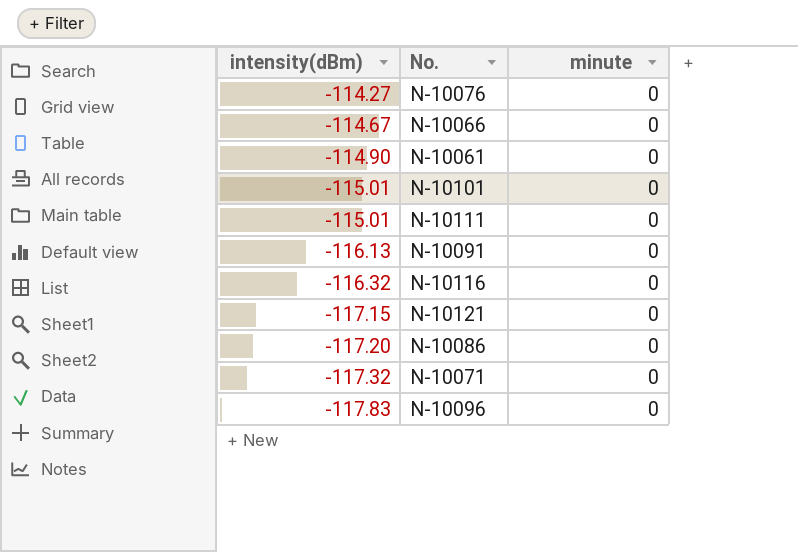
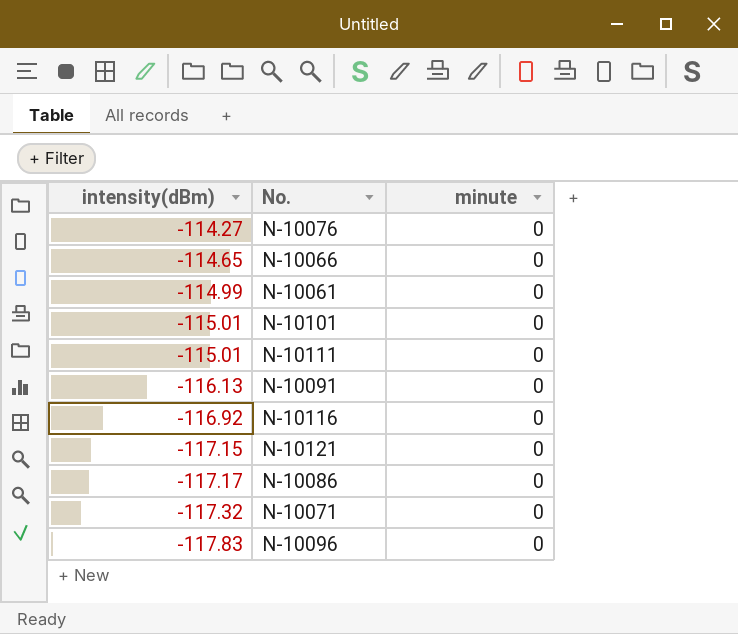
N-10066 | intensity(dBm): -114.67 -> -114.65
N-10061 | intensity(dBm): -114.90 -> -114.99
N-10116 | intensity(dBm): -116.32 -> -116.92
N-10086 | intensity(dBm): -117.20 -> -117.17

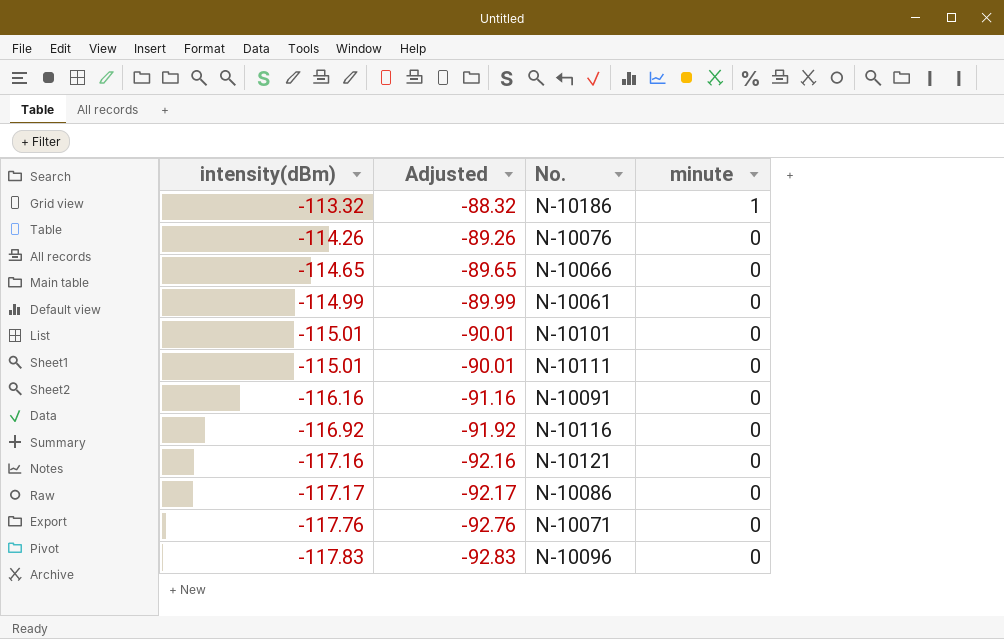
column Adjusted | formula: none -> [intensity(dBm)] + 25
row N-10186: none -> -113.32 | -88.32 | 1
N-10076 | intensity(dBm): -114.27 -> -114.26
N-10091 | intensity(dBm): -116.13 -> -116.16
N-10121 | intensity(dBm): -117.15 -> -117.16
N-10071 | intensity(dBm): -117.32 -> -117.76

